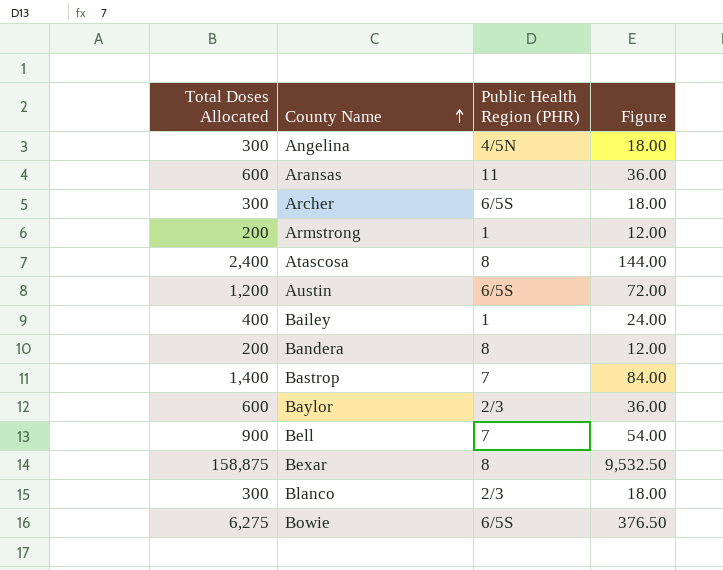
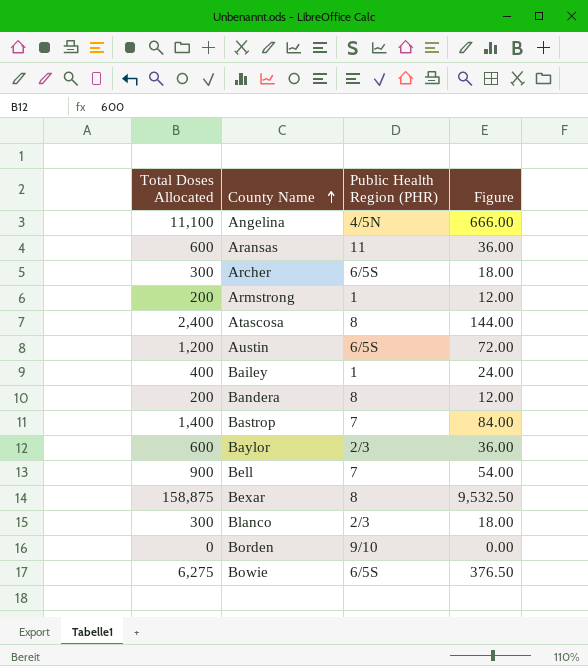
Angelina | Total Doses Allocated: 300 -> 11,100
Angelina | Figure: 18.00 -> 666.00
row Borden: none -> 0 | 9/10 | 0.00

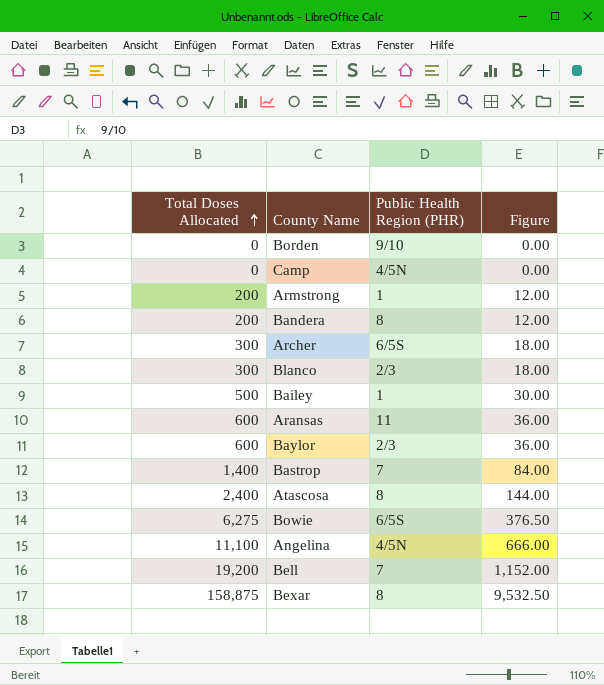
row order: County Name ascending -> Total Doses Allocated ascending
row Austin: 1,200 | 6/5S | 72.00 -> none
row Camp: none -> 0 | 4/5N | 0.00
Bailey | Total Doses Allocated: 400 -> 500
Bailey | Figure: 24.00 -> 30.00
Bell | Total Doses Allocated: 900 -> 19,200
Bell | Figure: 54.00 -> 1,152.00

